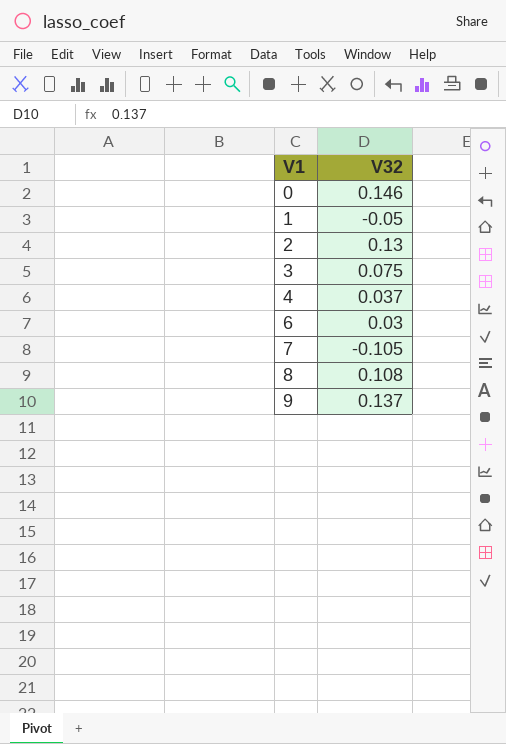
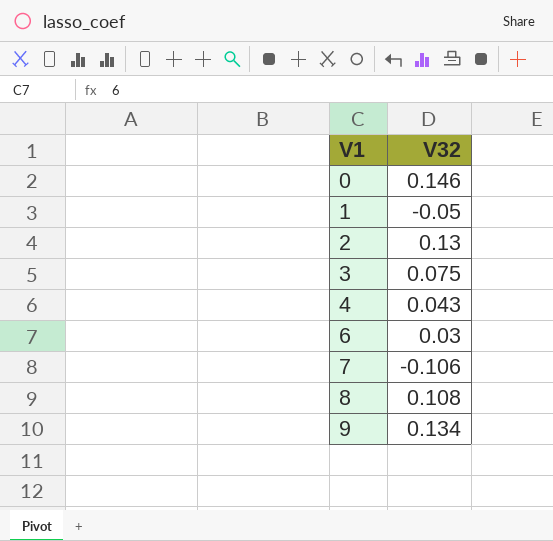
4 | V32: 0.037 -> 0.043
7 | V32: -0.105 -> -0.106
9 | V32: 0.137 -> 0.134

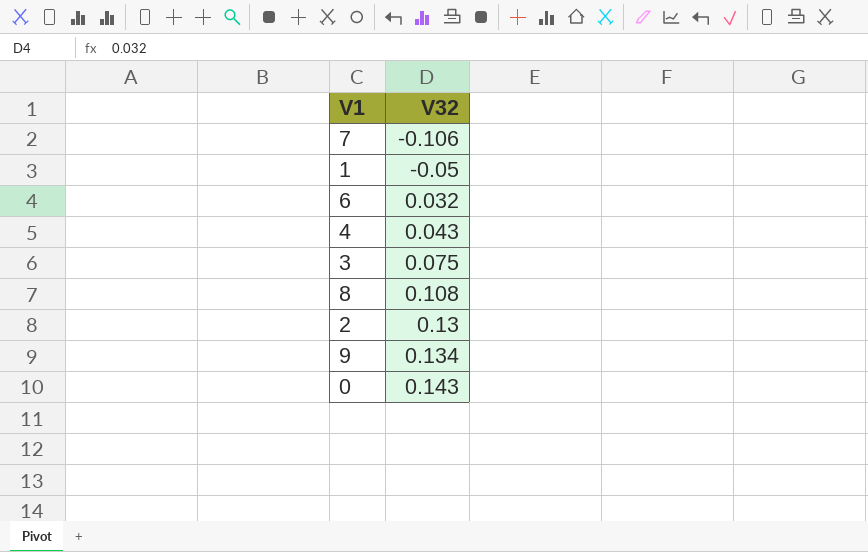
row order: V1 ascending -> V32 ascending
6 | V32: 0.03 -> 0.032
0 | V32: 0.146 -> 0.143

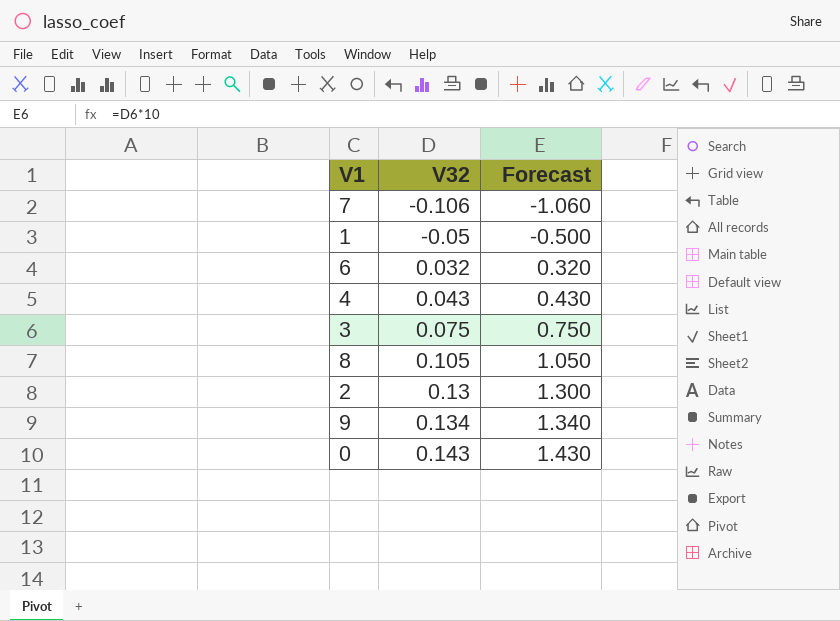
column Forecast | formula: none -> [V32] * 10
8 | V32: 0.108 -> 0.105

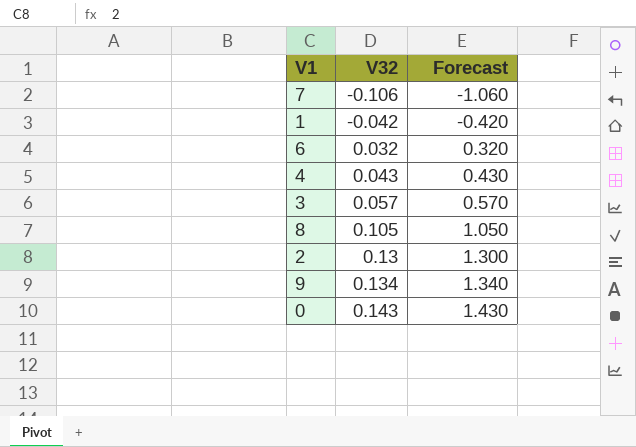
1 | V32: -0.05 -> -0.042
1 | Forecast: -0.500 -> -0.420
3 | V32: 0.075 -> 0.057
3 | Forecast: 0.750 -> 0.570

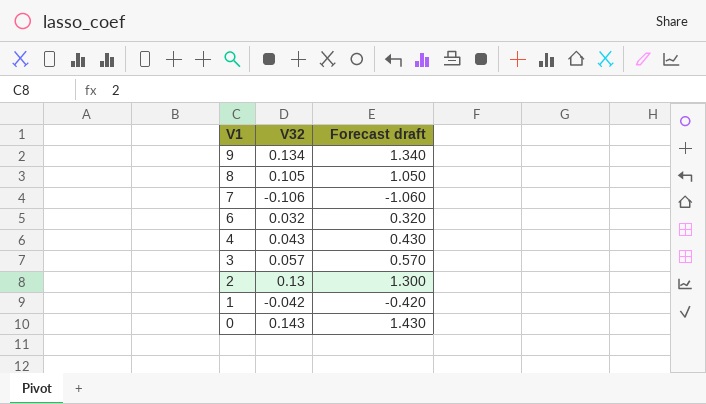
row order: V32 ascending -> V1 descending
column name: Forecast -> Forecast draft

